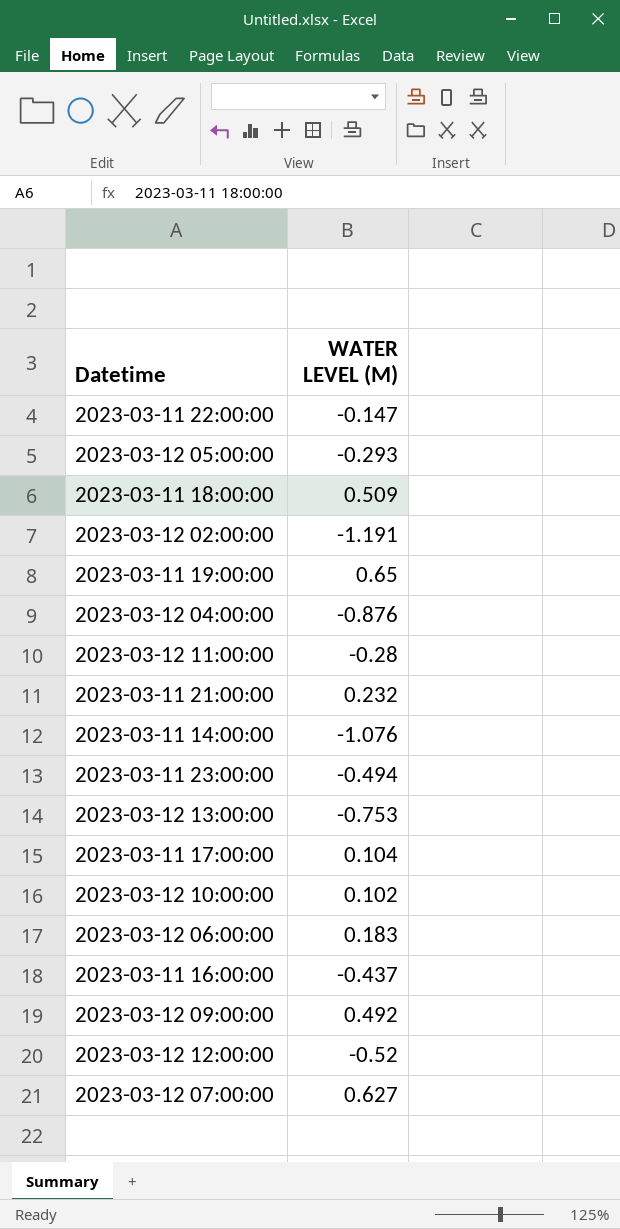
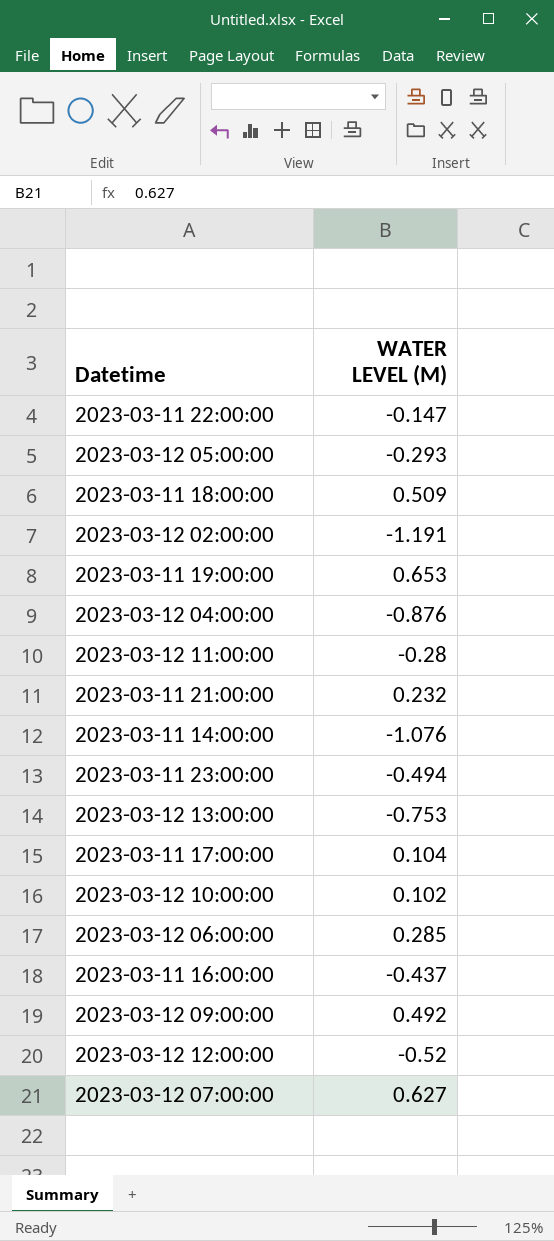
2023-03-11 19:00:00 | WATER LEVEL (M): 0.65 -> 0.653
2023-03-12 06:00:00 | WATER LEVEL (M): 0.183 -> 0.285

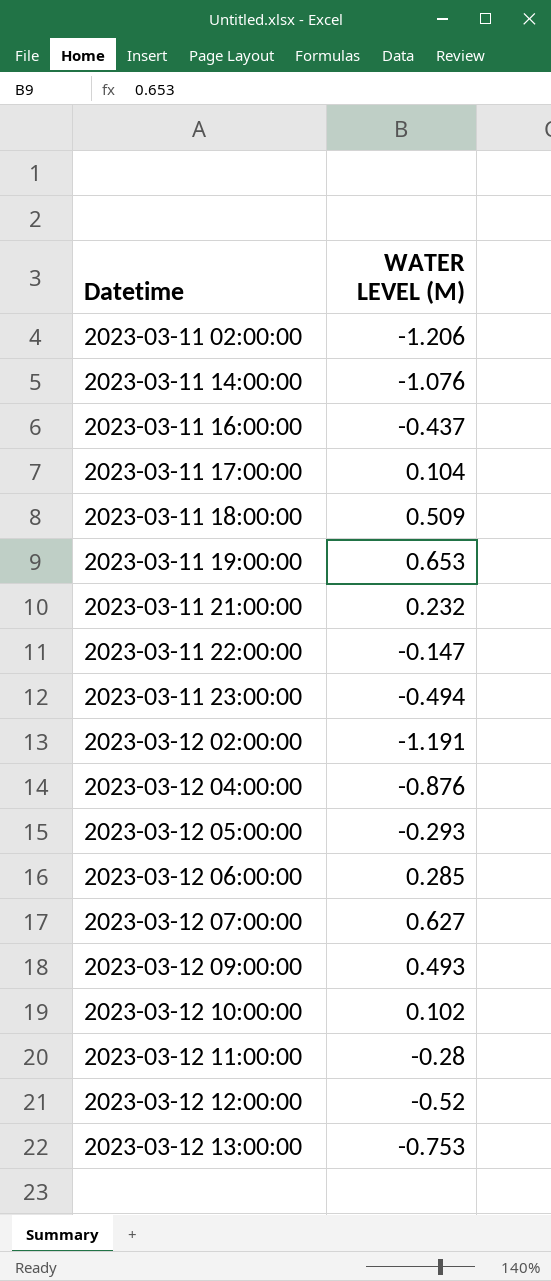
row order: none -> Datetime ascending
row 2023-03-11 02:00:00: none -> -1.206
2023-03-12 09:00:00 | WATER LEVEL (M): 0.492 -> 0.493

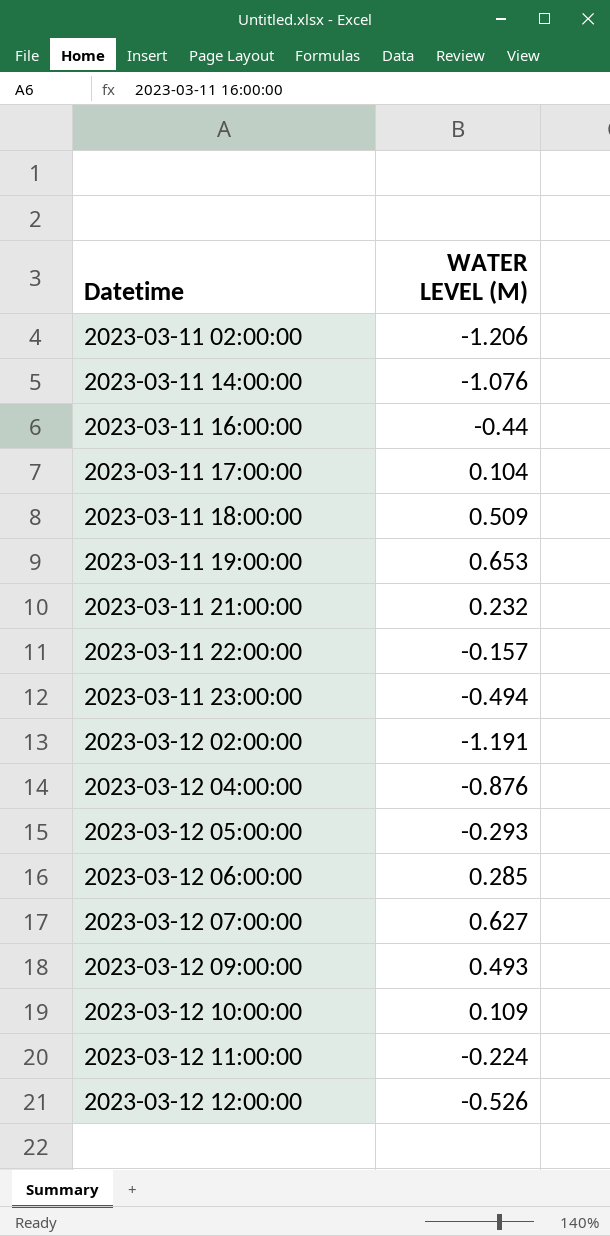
row 2023-03-12 13:00:00: -0.753 -> none
2023-03-11 16:00:00 | WATER LEVEL (M): -0.437 -> -0.44
2023-03-11 22:00:00 | WATER LEVEL (M): -0.147 -> -0.157
2023-03-12 10:00:00 | WATER LEVEL (M): 0.102 -> 0.109
2023-03-12 11:00:00 | WATER LEVEL (M): -0.28 -> -0.224
2023-03-12 12:00:00 | WATER LEVEL (M): -0.52 -> -0.526

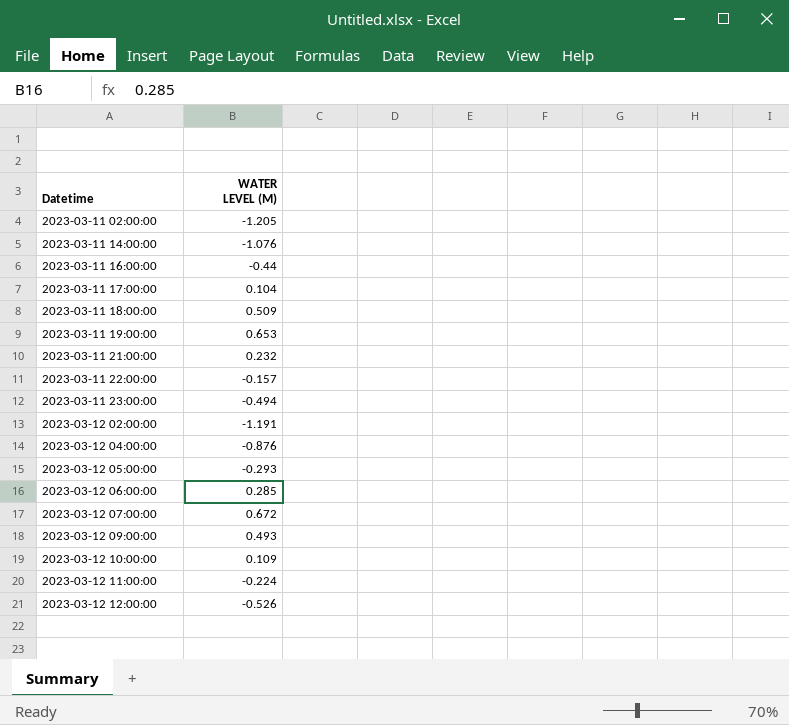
2023-03-11 02:00:00 | WATER LEVEL (M): -1.206 -> -1.205
2023-03-12 07:00:00 | WATER LEVEL (M): 0.627 -> 0.672

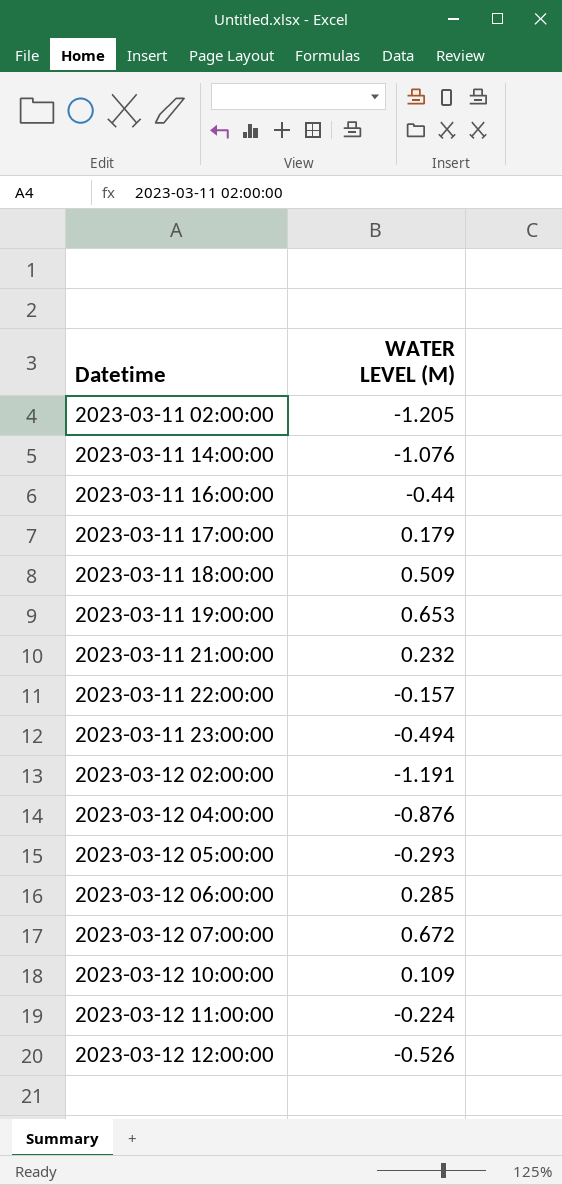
row 2023-03-12 09:00:00: 0.493 -> none
2023-03-11 17:00:00 | WATER LEVEL (M): 0.104 -> 0.179

